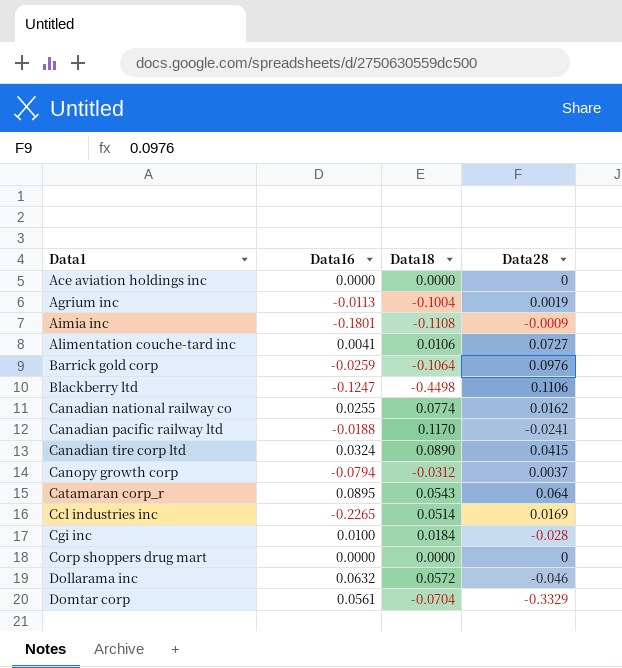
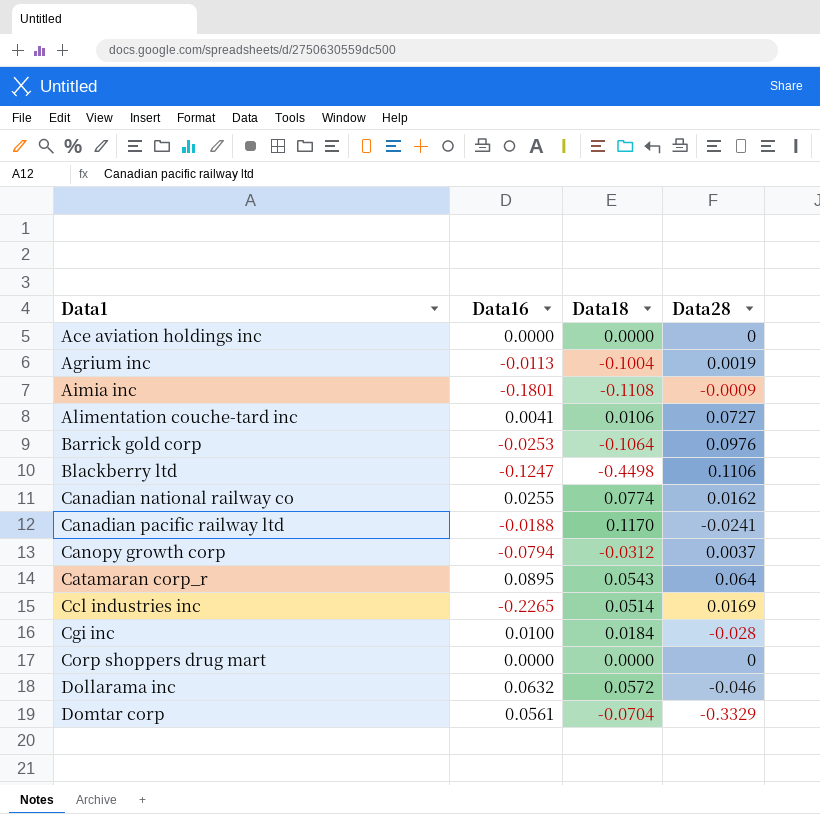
row Canadian tire corp ltd: 0.0324 | 0.0890 | 0.0415 -> none
Barrick gold corp | Data16: -0.0259 -> -0.0253

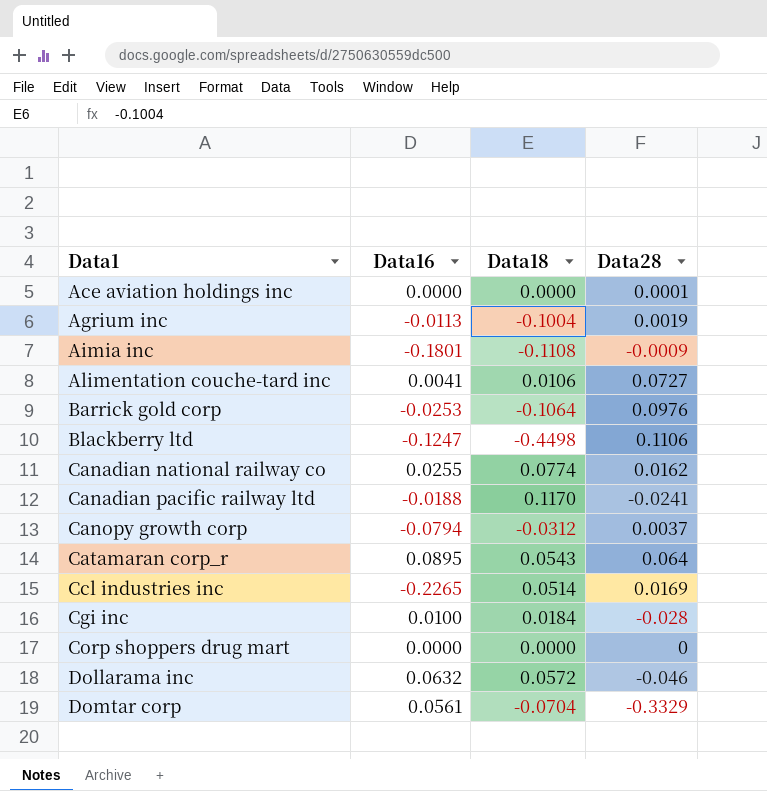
Ace aviation holdings inc | Data28: 0 -> 0.0001

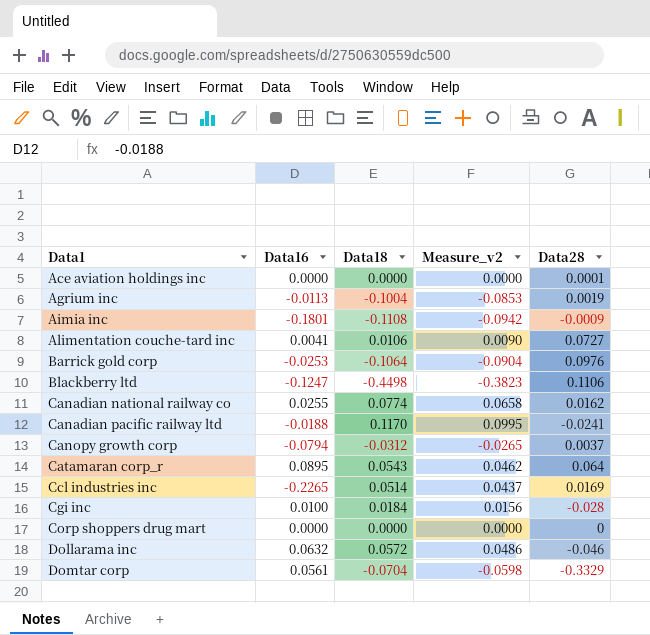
column Measure_v2 | formula: none -> [Data18] * 0.85

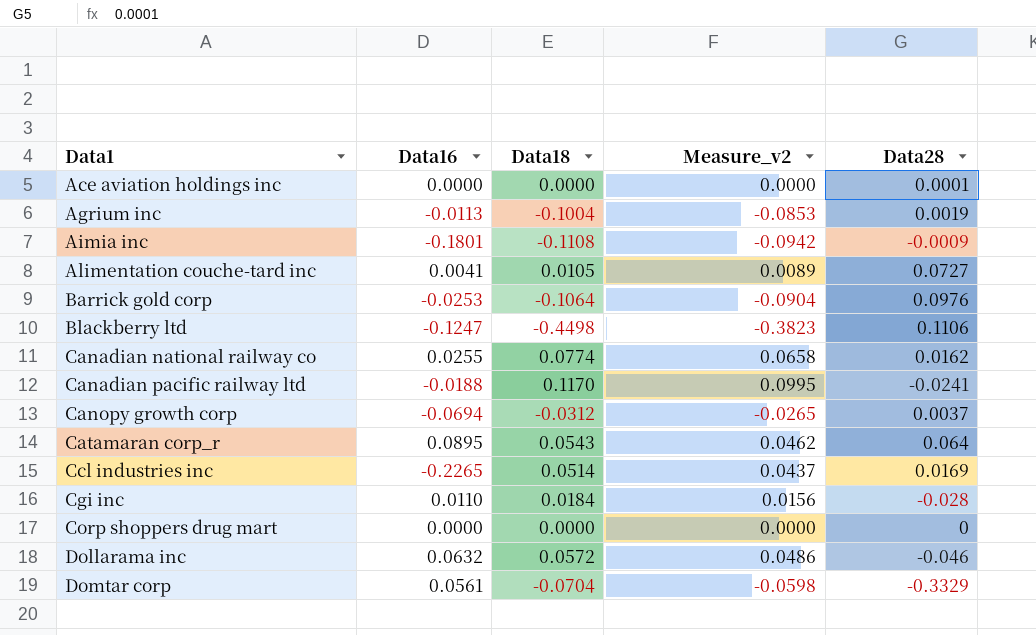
Alimentation couche-tard inc | Data18: 0.0106 -> 0.0105
Alimentation couche-tard inc | Measure_v2: 0.0090 -> 0.0089
Canopy growth corp | Data16: -0.0794 -> -0.0694
Cgi inc | Data16: 0.0100 -> 0.0110

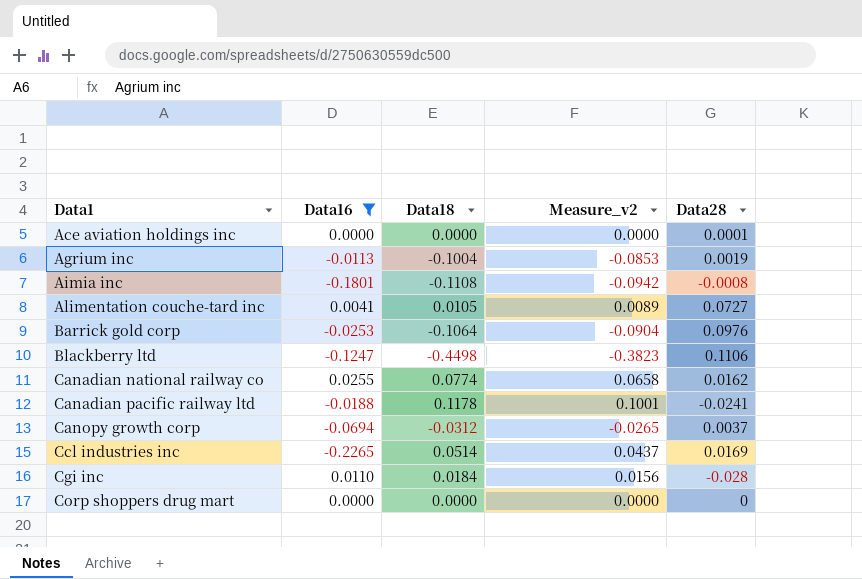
filter: none -> Data16 <= 0.0255
Aimia inc | Data28: -0.0009 -> -0.0008
Canadian pacific railway ltd | Data18: 0.1170 -> 0.1178
Canadian pacific railway ltd | Measure_v2: 0.0995 -> 0.1001

